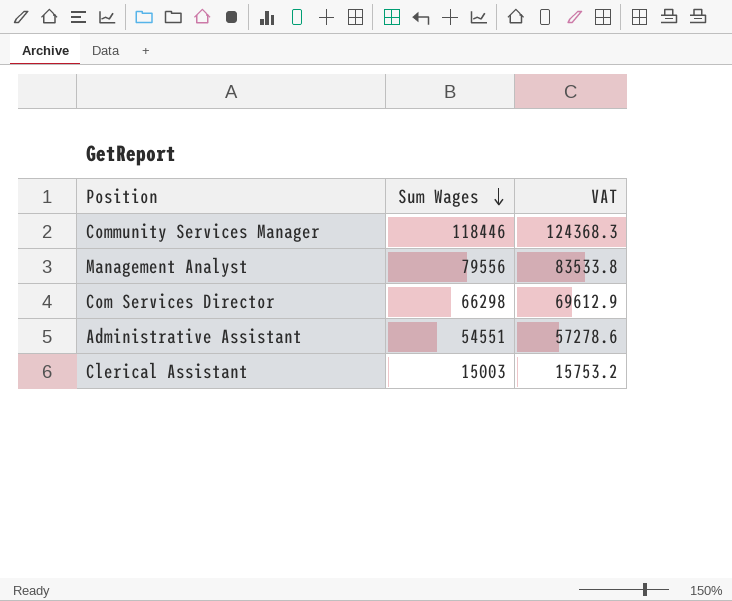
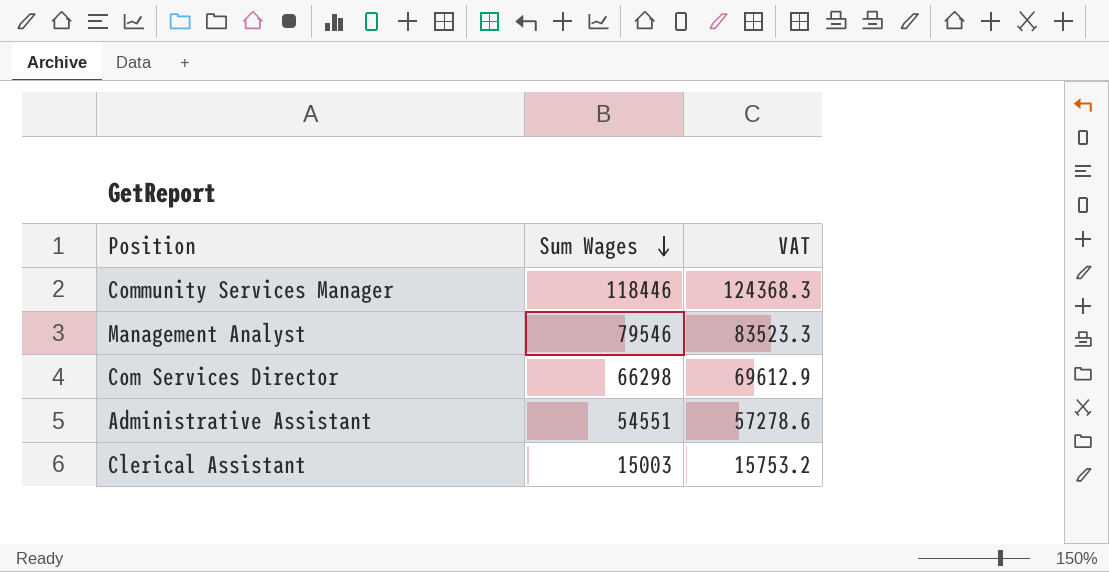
Management Analyst | Sum Wages: 79556 -> 79546
Management Analyst | VAT: 83533.8 -> 83523.3

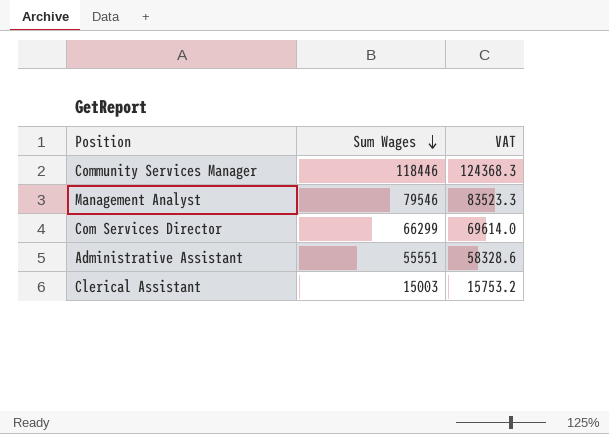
Com Services Director | Sum Wages: 66298 -> 66299
Com Services Director | VAT: 69612.9 -> 69614.0
Administrative Assistant | Sum Wages: 54551 -> 55551
Administrative Assistant | VAT: 57278.6 -> 58328.6

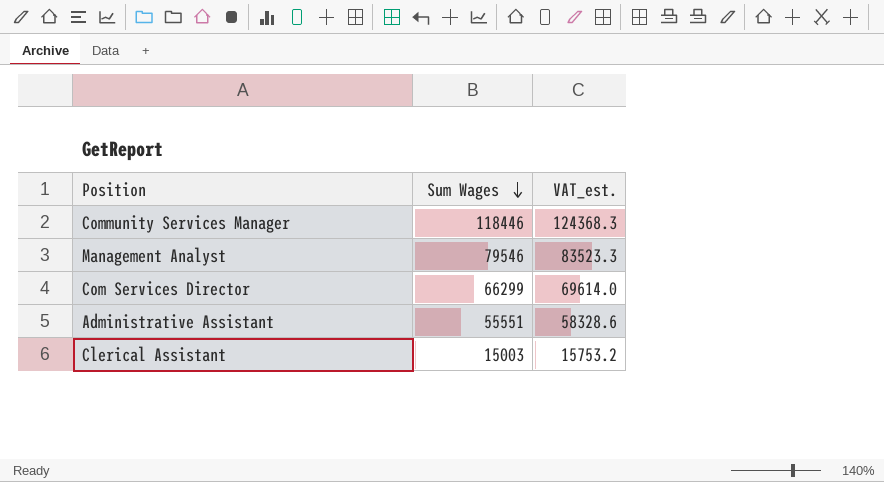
column name: VAT -> VAT_est.

